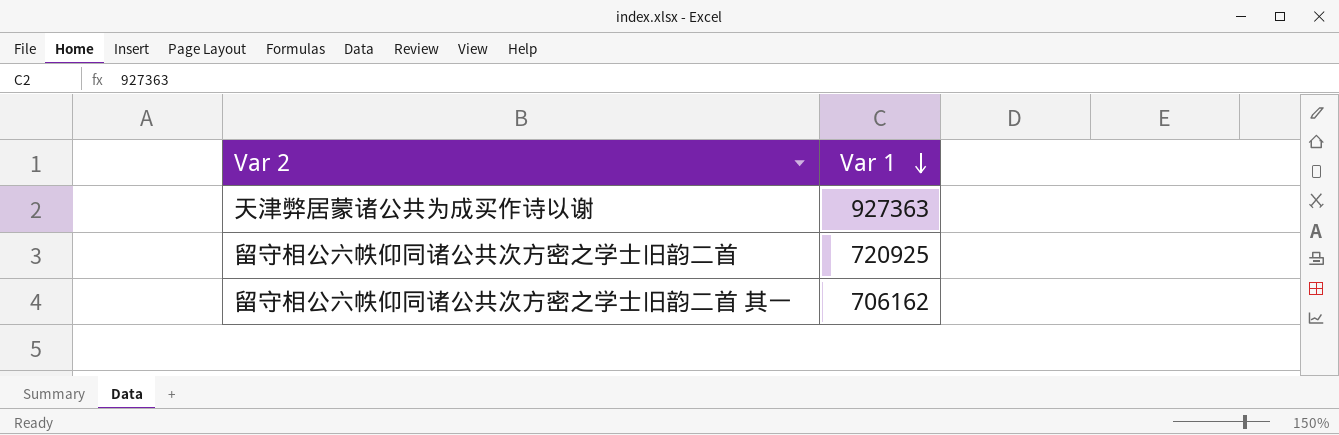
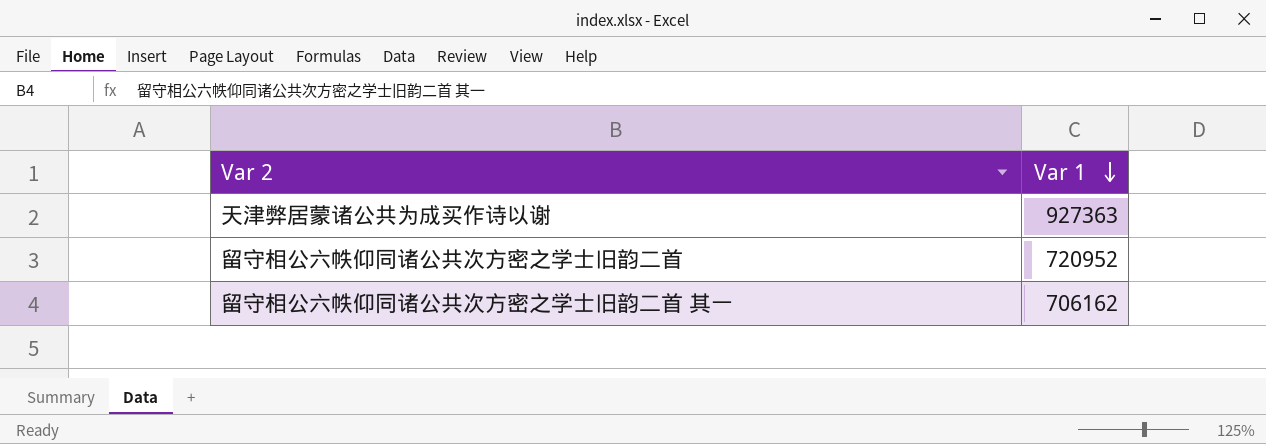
留守相公六帙仰同诸公共次方密之学士旧韵二首 | Var 1: 720925 -> 720952

